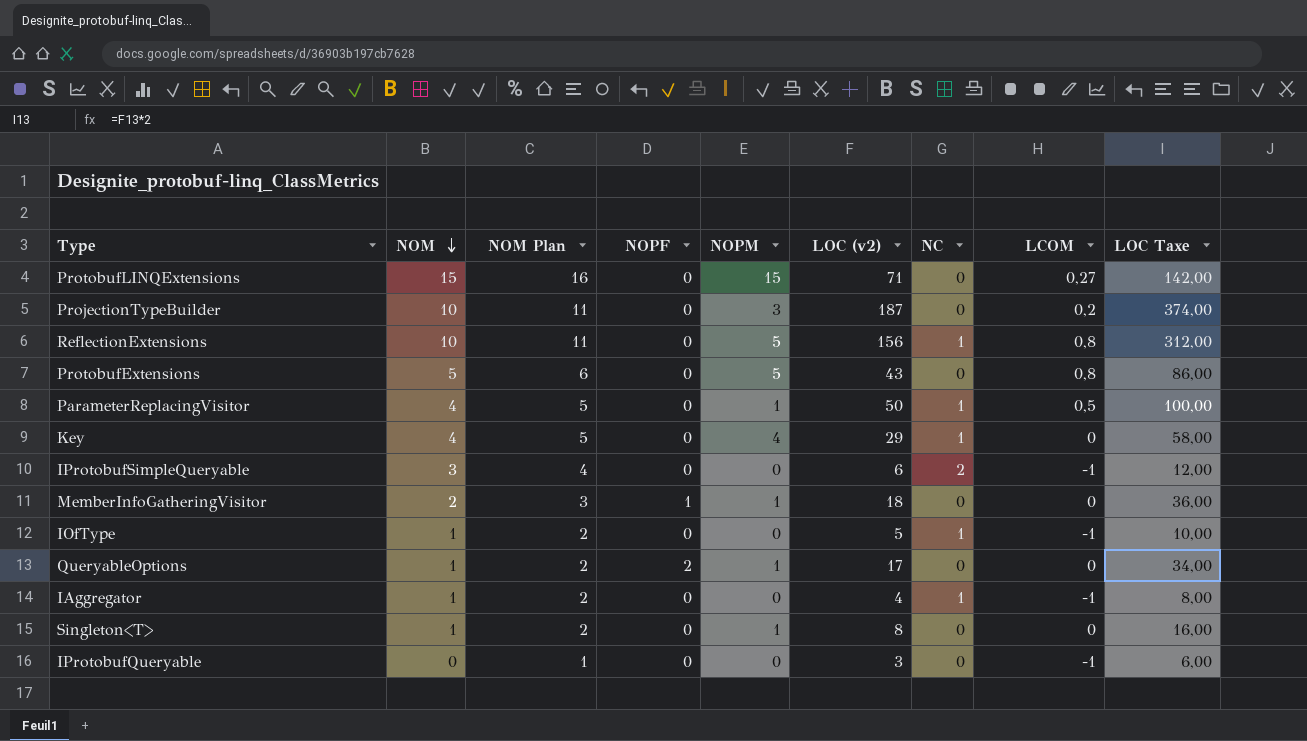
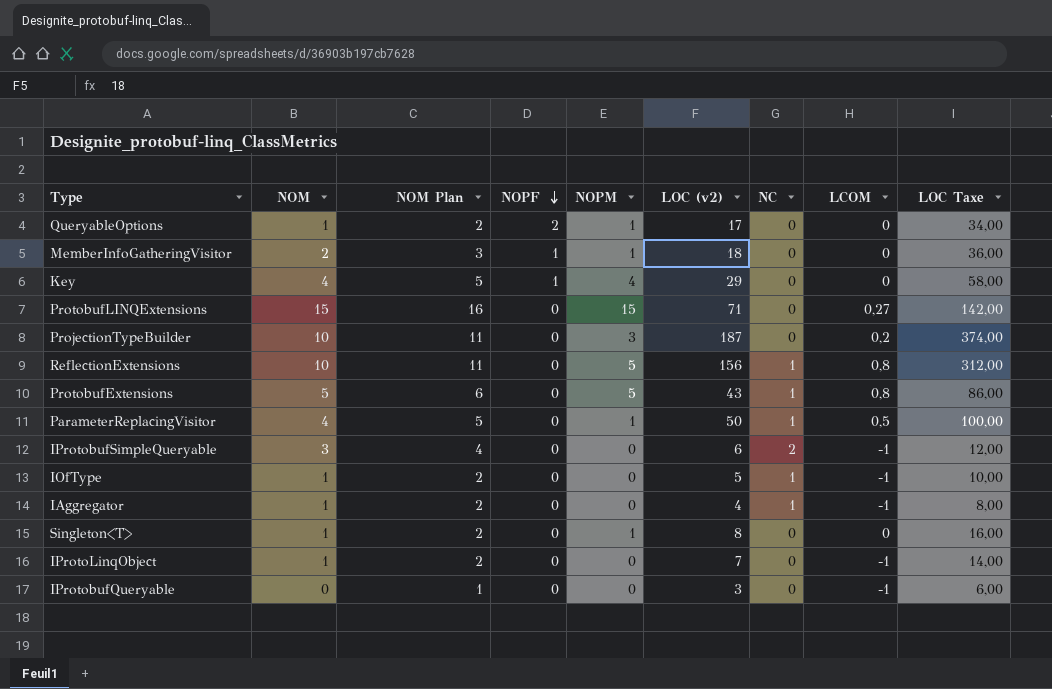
row order: NOM descending -> NOPF descending
Key | NOPF: 0 -> 1
Key | NC: 1 -> 0
ProtobufExtensions | NC: 0 -> 1
row IProtoLinqObject: none -> 1 | 2 | 0 | 0 | 7 | 0 | -1 | 14,00

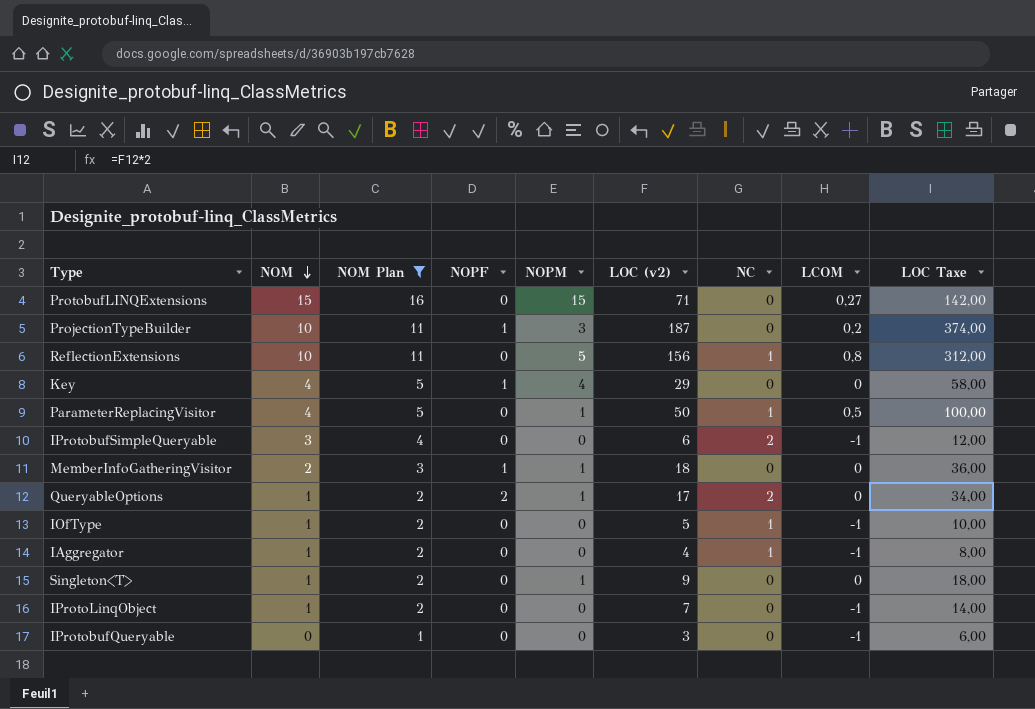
filter: none -> NOM Plan != 6
row order: NOPF descending -> NOM descending
ProjectionTypeBuilder | NOPF: 0 -> 1
QueryableOptions | NC: 0 -> 2
Singleton<T> | LOC (v2): 8 -> 9
Singleton<T> | LOC Taxe: 16,00 -> 18,00

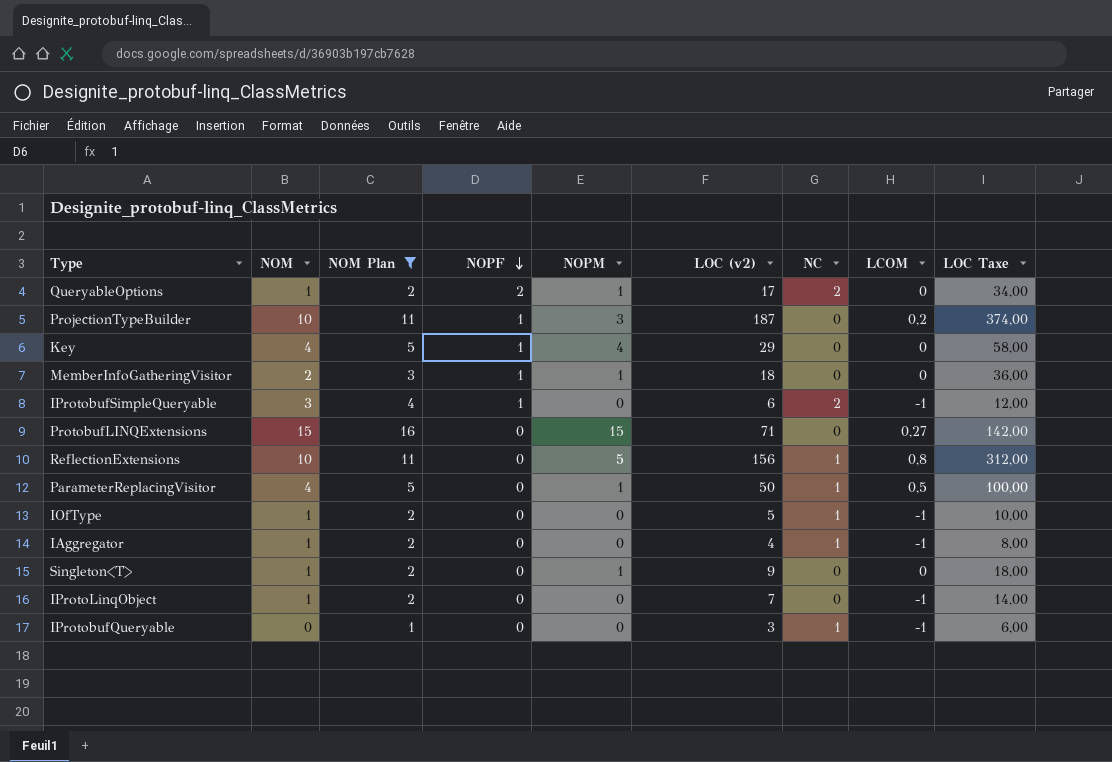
row order: NOM descending -> NOPF descending
IProtobufSimpleQueryable | NOPF: 0 -> 1
IProtobufQueryable | NC: 0 -> 1

